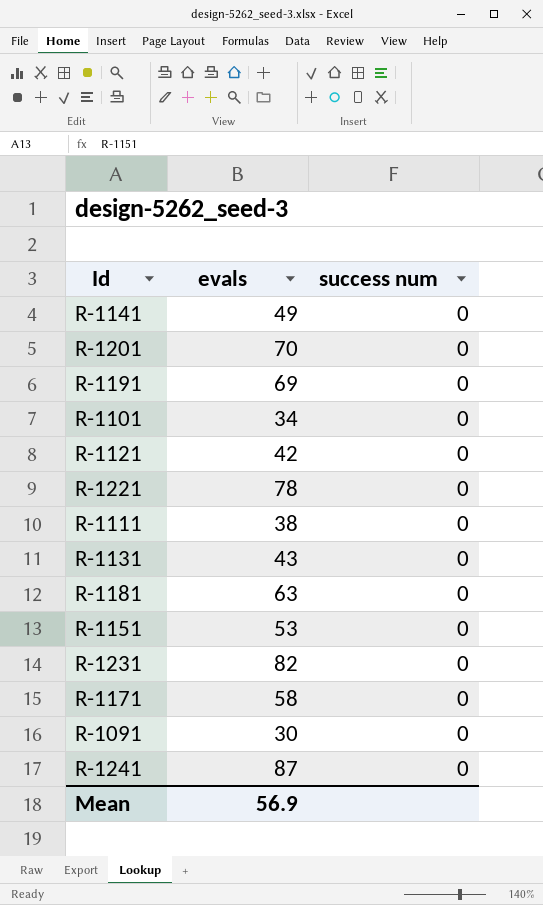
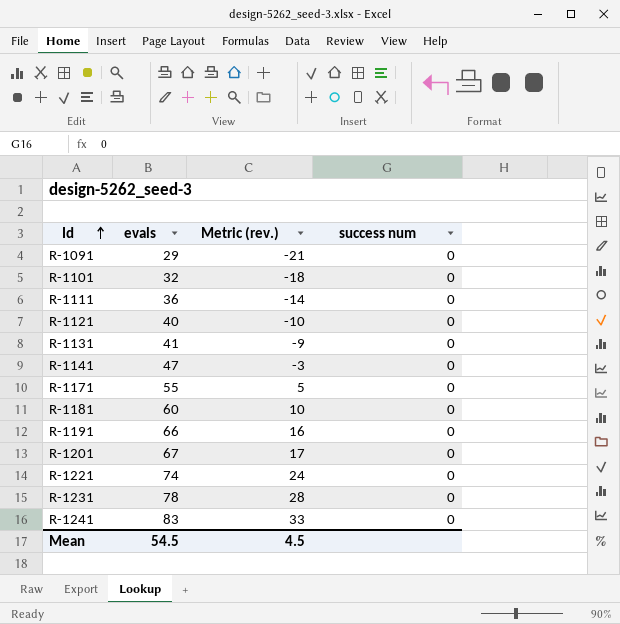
row order: none -> Id ascending
column Metric (rev.) | formula: none -> [evals] - 50
row R-1151: 53 | 0 -> none
R-1091 | evals: 30 -> 29
R-1101 | evals: 34 -> 32
R-1111 | evals: 38 -> 36
R-1121 | evals: 42 -> 40
R-1131 | evals: 43 -> 41
R-1141 | evals: 49 -> 47
R-1171 | evals: 58 -> 55
R-1181 | evals: 63 -> 60
R-1191 | evals: 69 -> 66
R-1201 | evals: 70 -> 67
R-1221 | evals: 78 -> 74
R-1231 | evals: 82 -> 78
R-1241 | evals: 87 -> 83
Mean | evals: 56.9 -> 54.5

